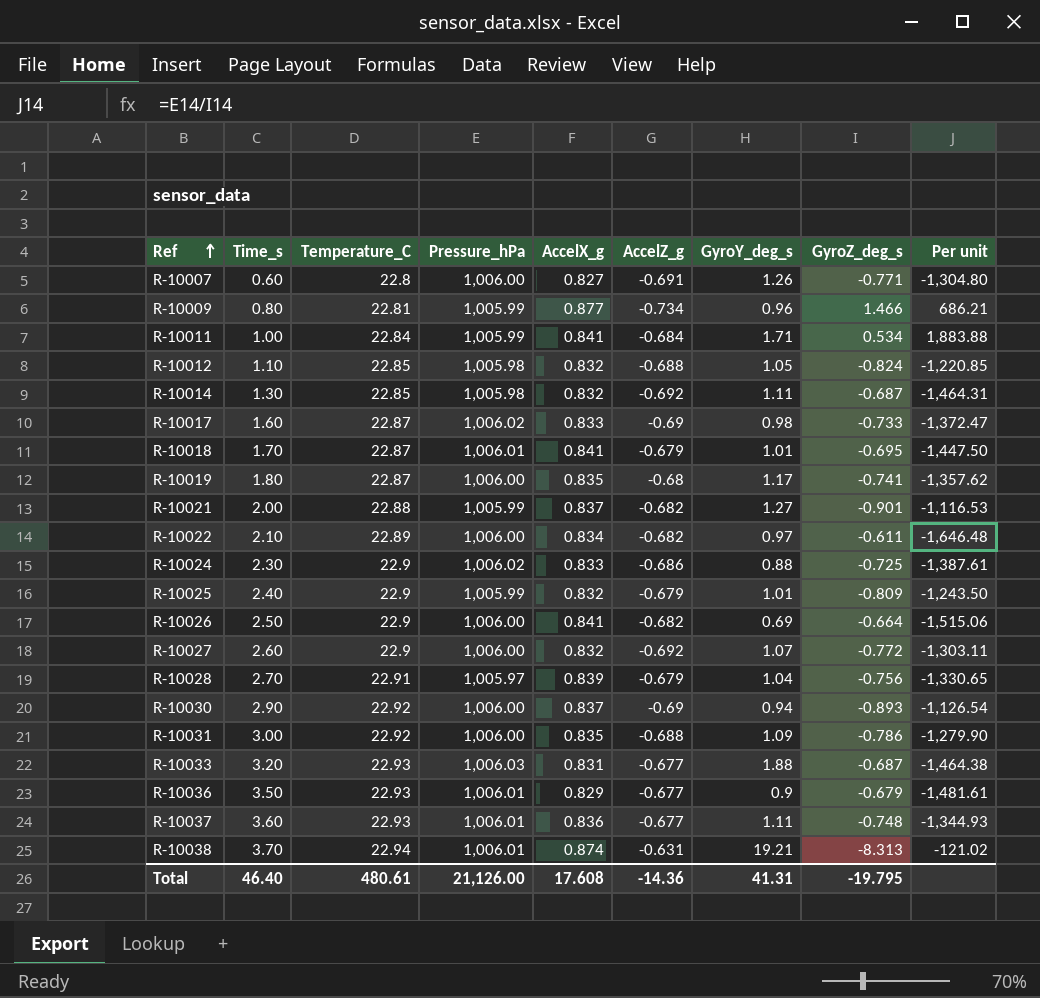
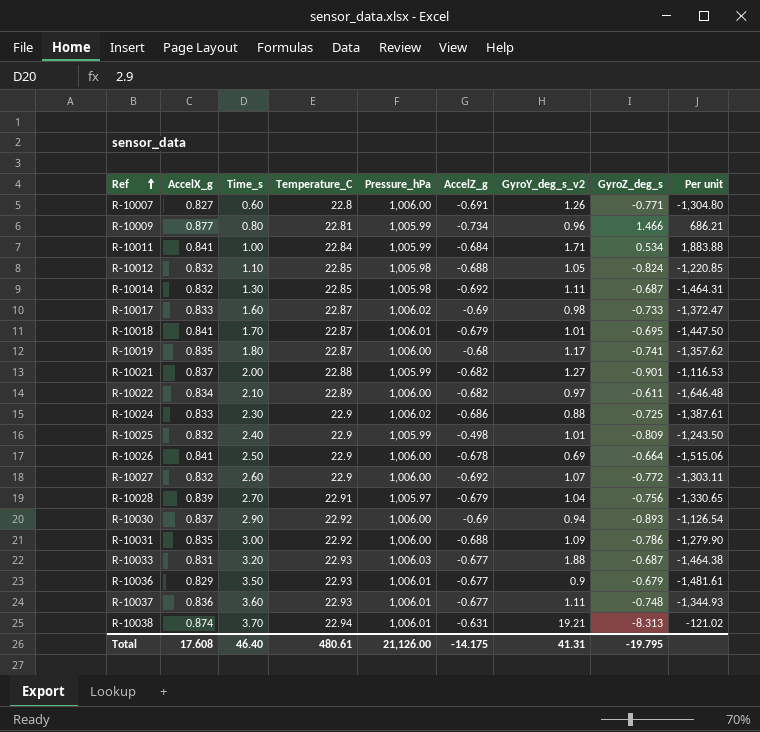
column AccelX_g | position: 5 -> 2
column name: GyroY_deg_s -> GyroY_deg_s_v2
R-10025 | AccelZ_g: -0.679 -> -0.498
R-10026 | AccelZ_g: -0.682 -> -0.678
Total | AccelZ_g: -14.36 -> -14.175

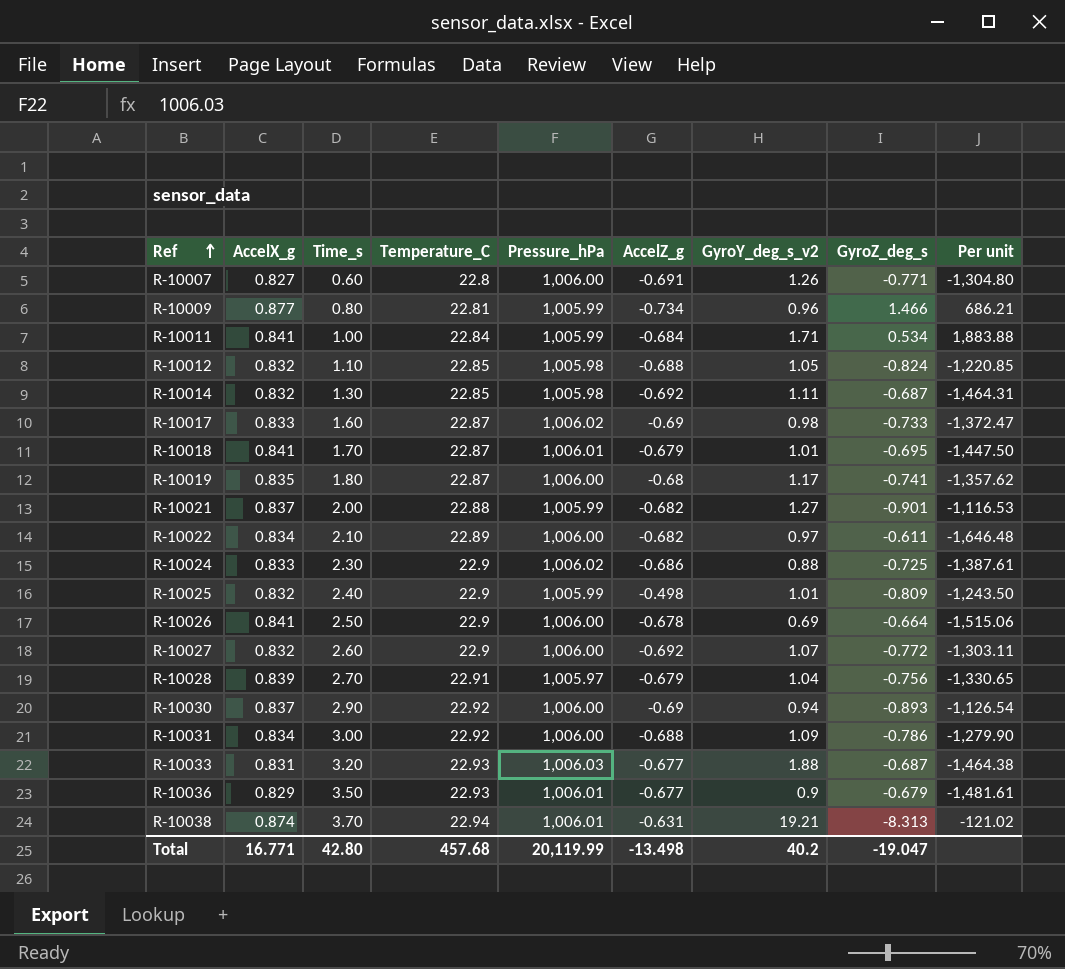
row R-10037: 0.836 | 3.60 | 22.93 | 1,006.01 | -0.677 | 1.11 | -0.748 | -1,344.93 -> none
R-10031 | AccelX_g: 0.835 -> 0.834
Total | AccelX_g: 17.608 -> 16.771
Total | Time_s: 46.40 -> 42.80
Total | Temperature_C: 480.61 -> 457.68
Total | Pressure_hPa: 21,126.00 -> 20,119.99
Total | AccelZ_g: -14.175 -> -13.498
Total | GyroY_deg_s_v2: 41.31 -> 40.2
Total | GyroZ_deg_s: -19.795 -> -19.047

